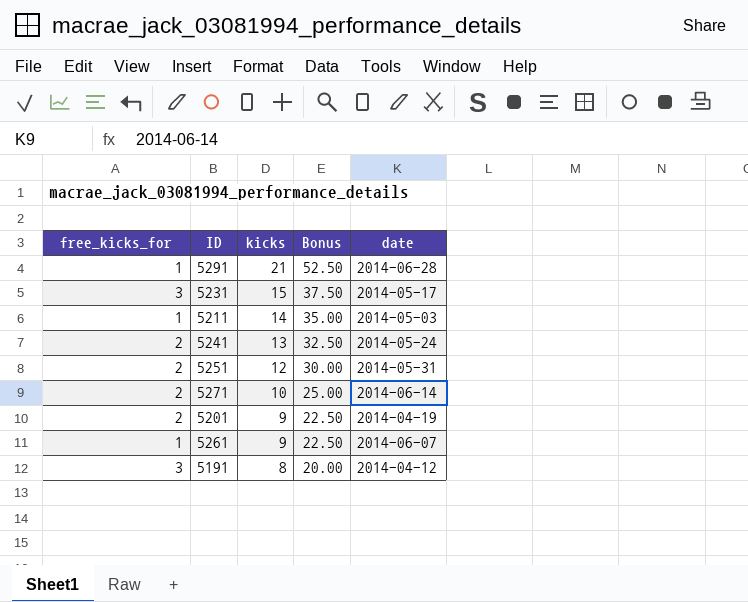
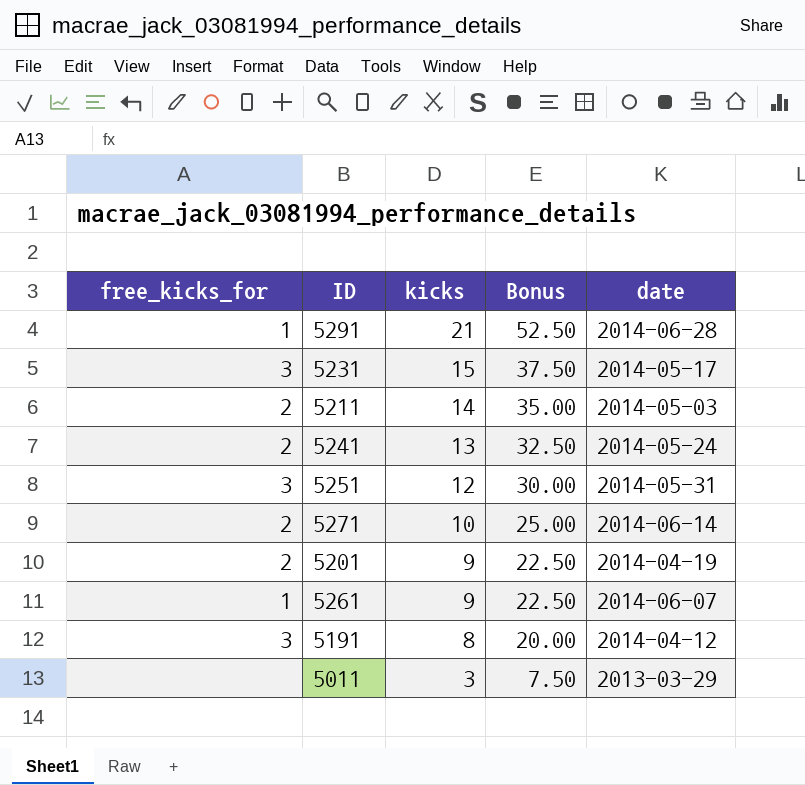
5211 | free_kicks_for: 1 -> 2
5251 | free_kicks_for: 2 -> 3
row 5011: none -> none | 3 | 7.50 | 2013-03-29

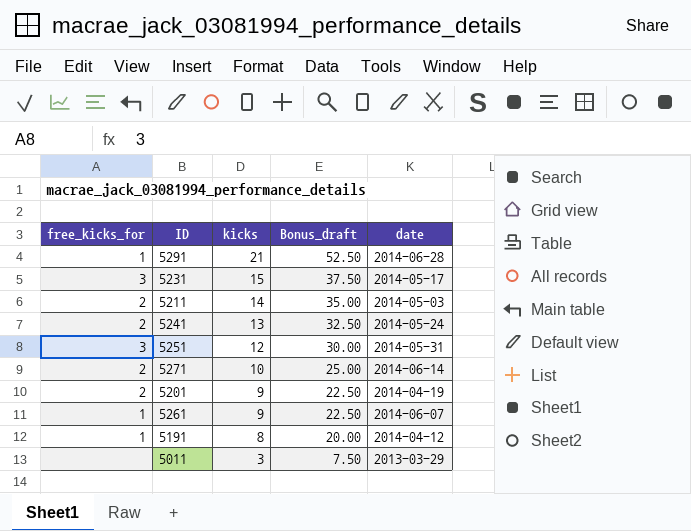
column name: Bonus -> Bonus_draft
5191 | free_kicks_for: 3 -> 1

